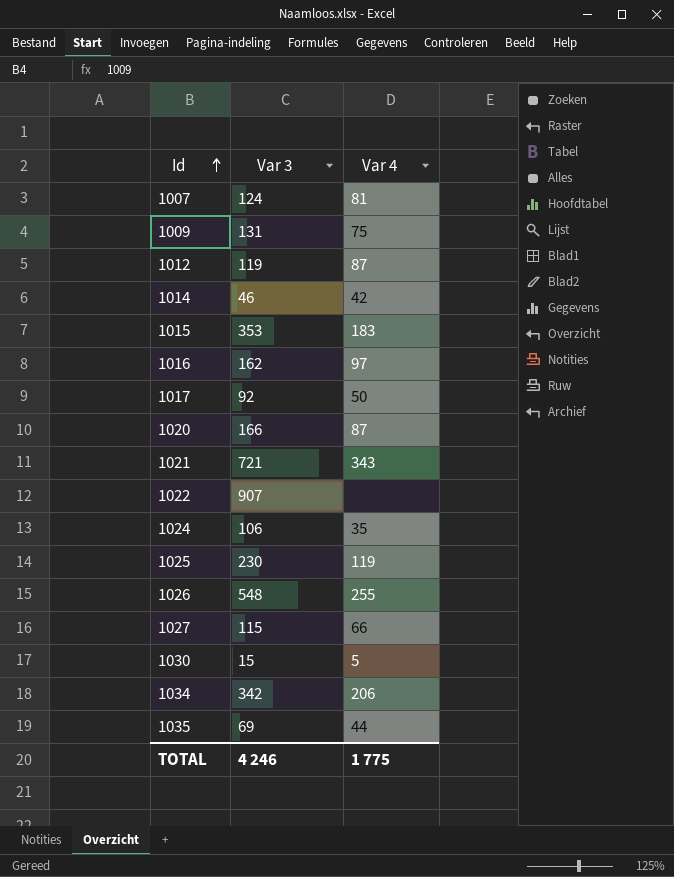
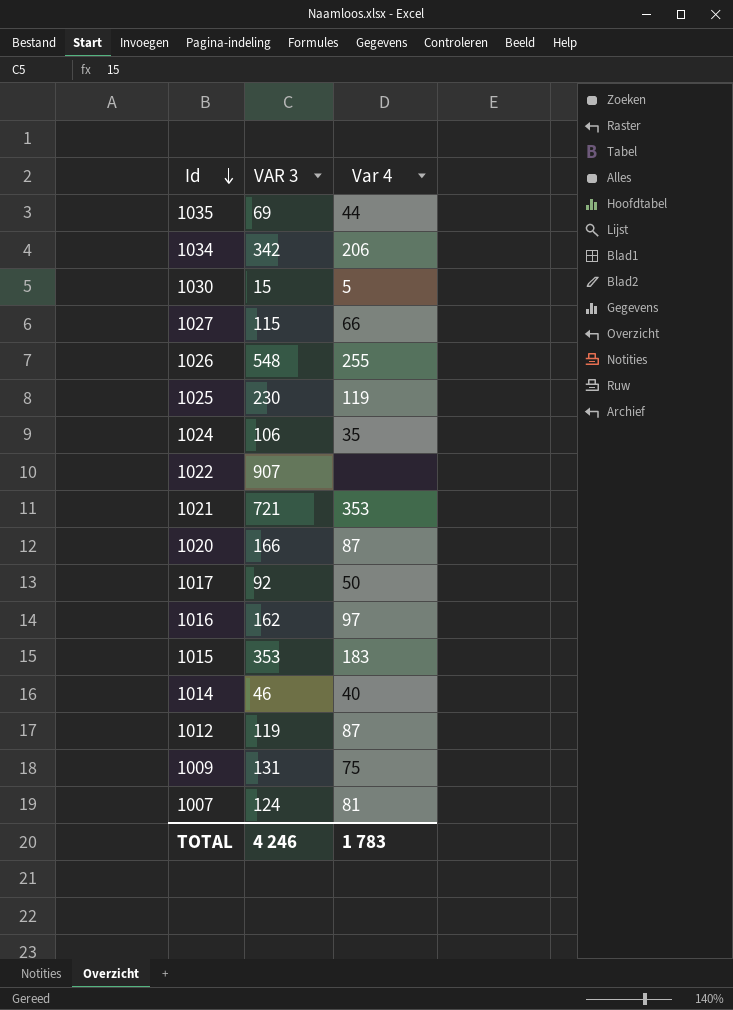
row order: Id ascending -> Id descending
column name: Var 3 -> VAR 3
1021 | Var 4: 343 -> 353
1014 | Var 4: 42 -> 40
TOTAL | Var 4: 1 775 -> 1 783

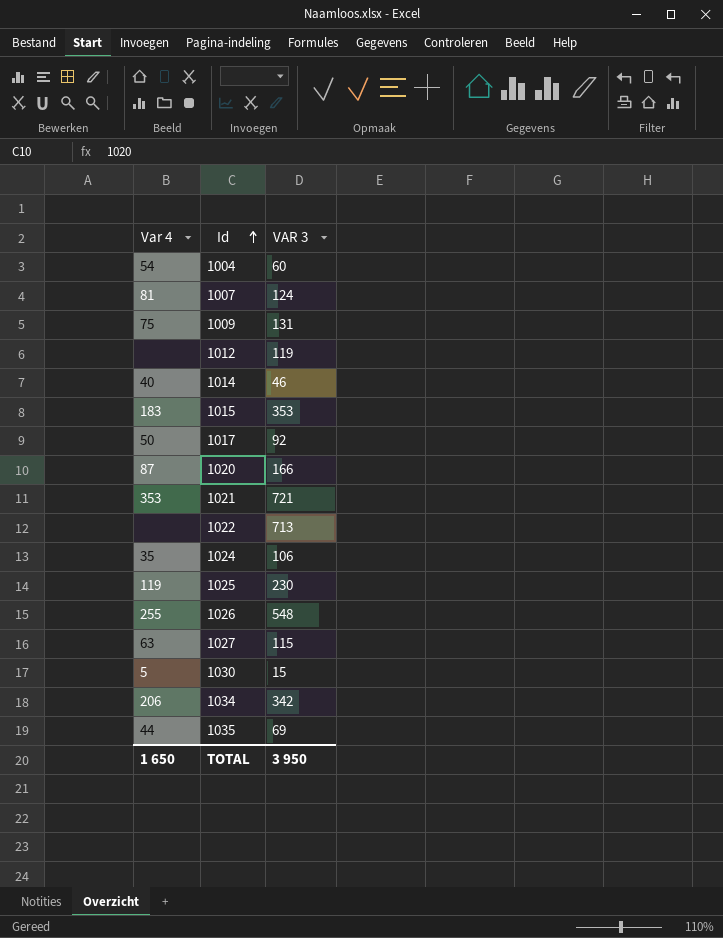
row order: Id descending -> Id ascending
column Var 4 | position: 3 -> 1
row 1016: 162 | 97 -> none
row 1004: none -> 54 | 60
1012 | Var 4: 87 -> none
1022 | VAR 3: 907 -> 713
1027 | Var 4: 66 -> 63
TOTAL | Var 4: 1 783 -> 1 650
TOTAL | VAR 3: 4 246 -> 3 950

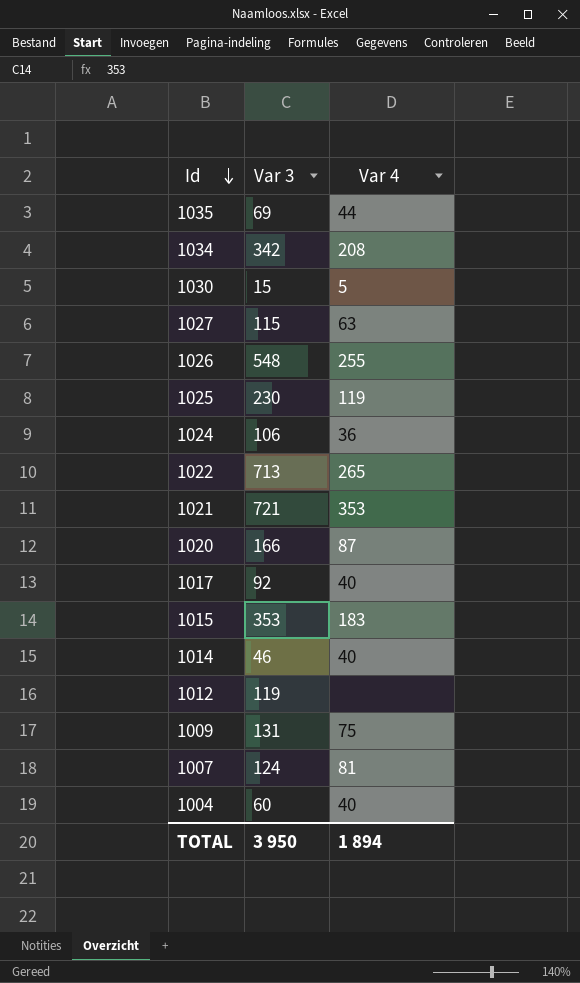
row order: Id ascending -> Id descending
column name: VAR 3 -> Var 3
column Var 4 | position: 1 -> 3
1034 | Var 4: 206 -> 208
1024 | Var 4: 35 -> 36
1022 | Var 4: none -> 265
1017 | Var 4: 50 -> 40
1004 | Var 4: 54 -> 40
TOTAL | Var 4: 1 650 -> 1 894

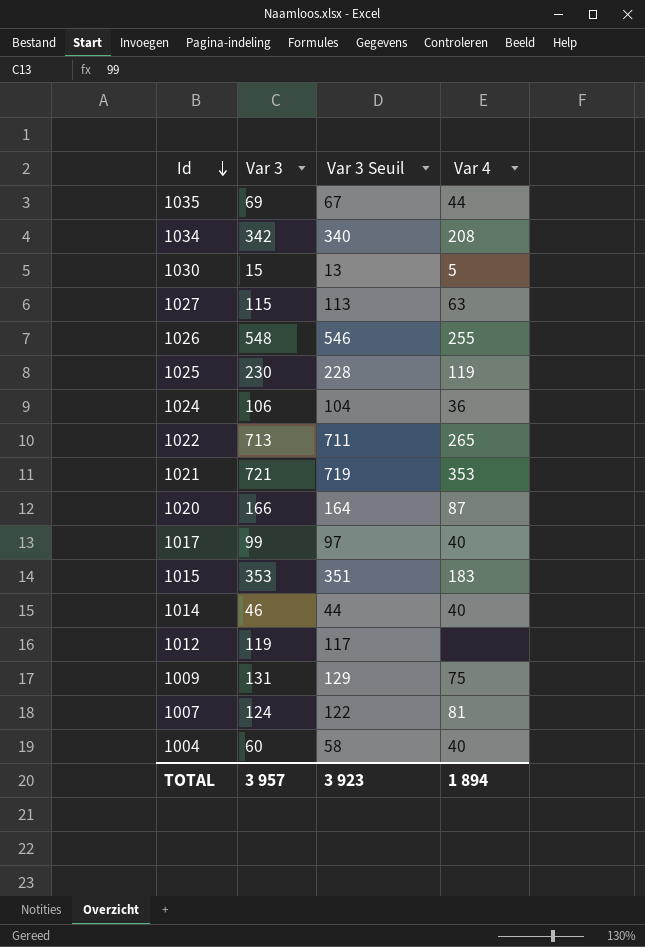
column Var 3 Seuil | formula: none -> [Var 3] - 2
1017 | Var 3: 92 -> 99
TOTAL | Var 3: 3 950 -> 3 957

